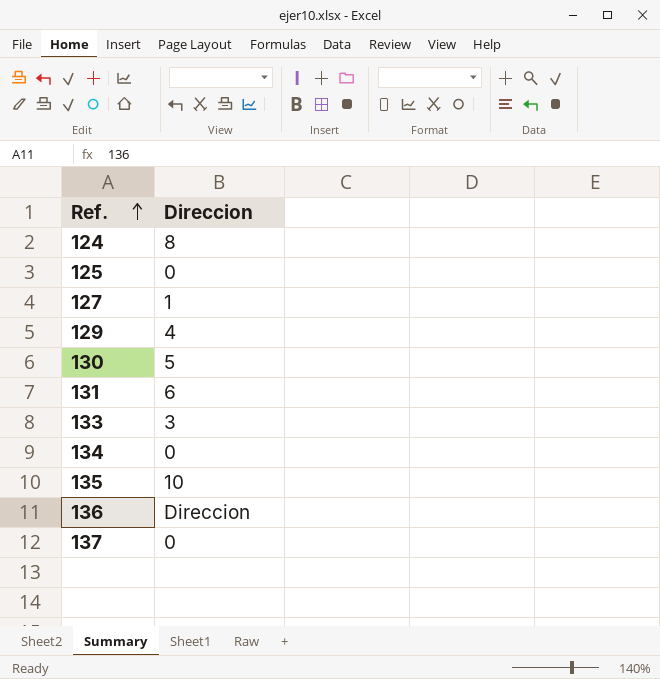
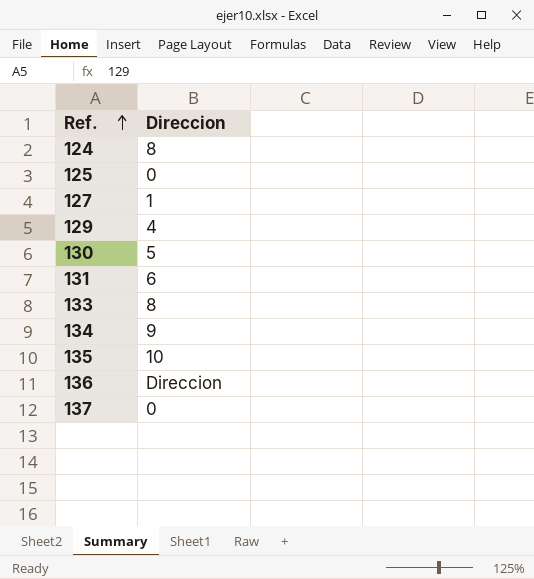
133 | Direccion: 3 -> 8
134 | Direccion: 0 -> 9

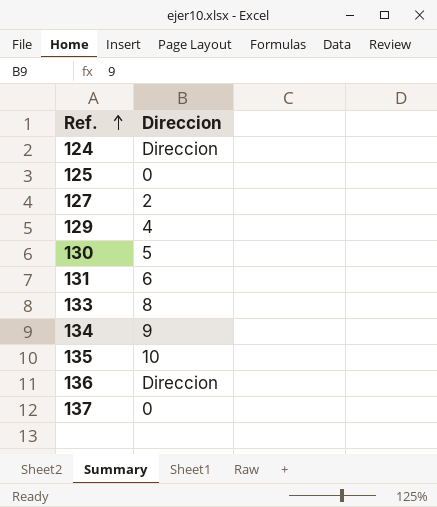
124 | Direccion: 8 -> Direccion
127 | Direccion: 1 -> 2

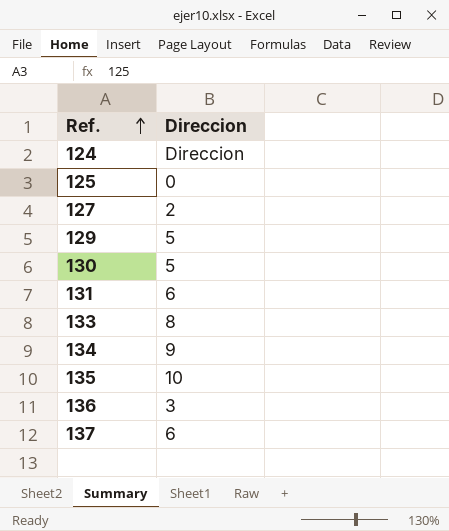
129 | Direccion: 4 -> 5
136 | Direccion: Direccion -> 3
137 | Direccion: 0 -> 6

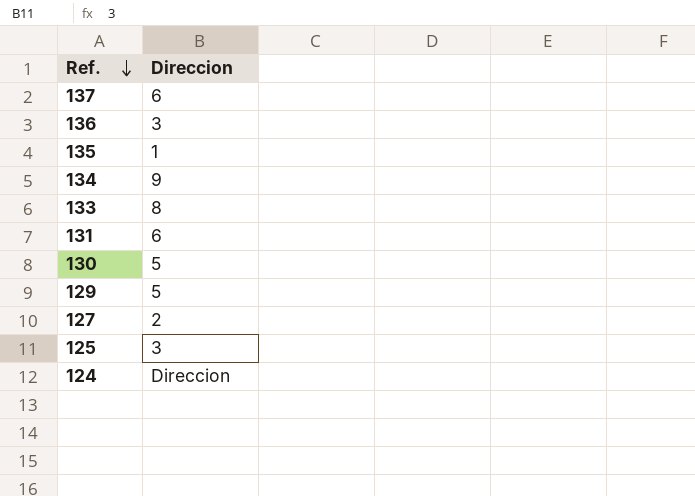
row order: Ref. ascending -> Ref. descending
135 | Direccion: 10 -> 1
125 | Direccion: 0 -> 3

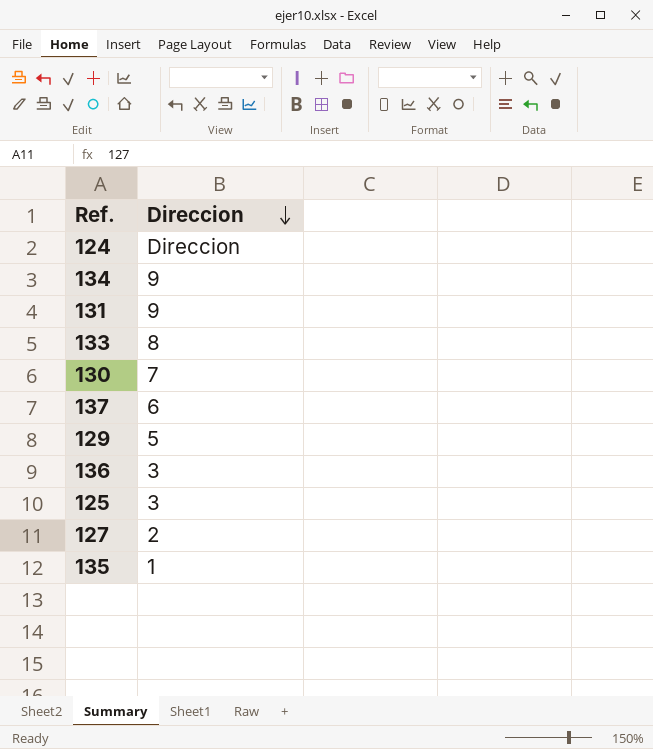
row order: Ref. descending -> Direccion descending
131 | Direccion: 6 -> 9
130 | Direccion: 5 -> 7

